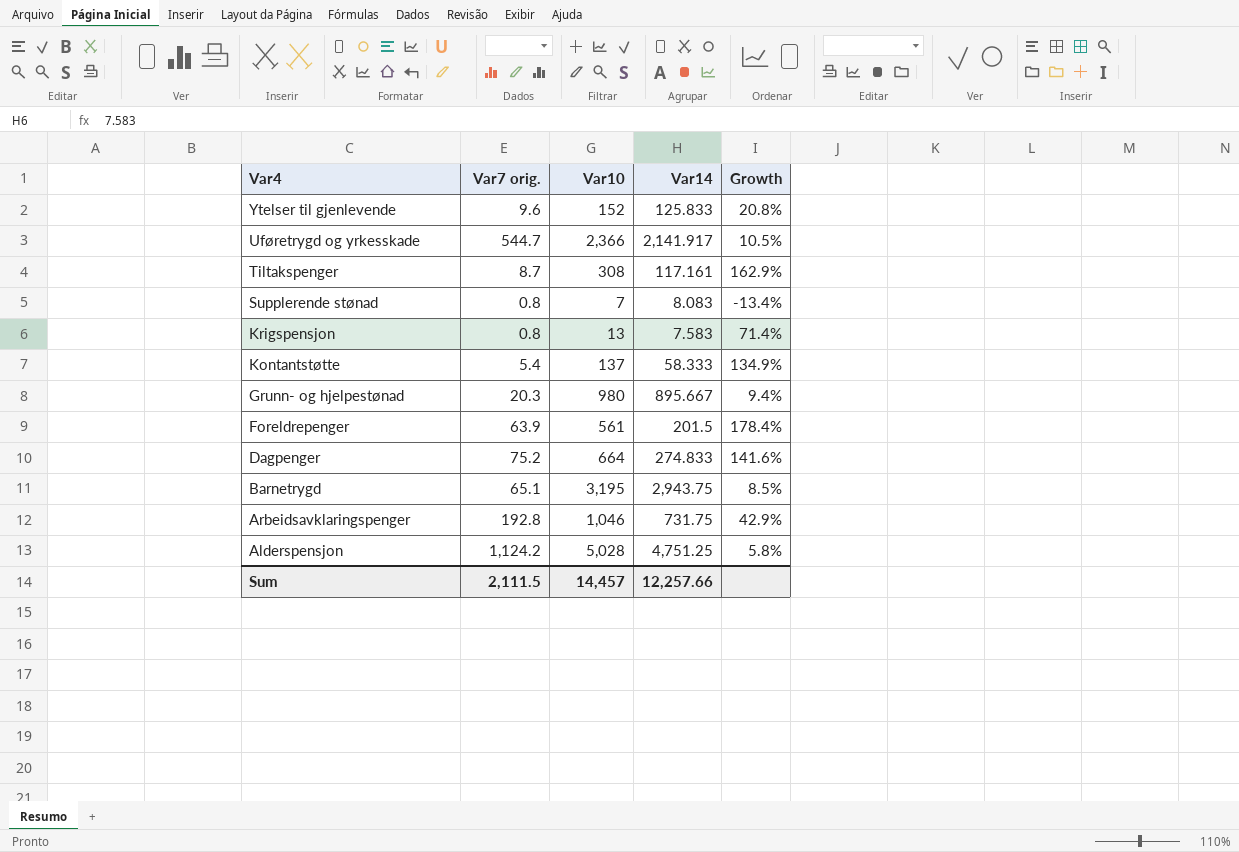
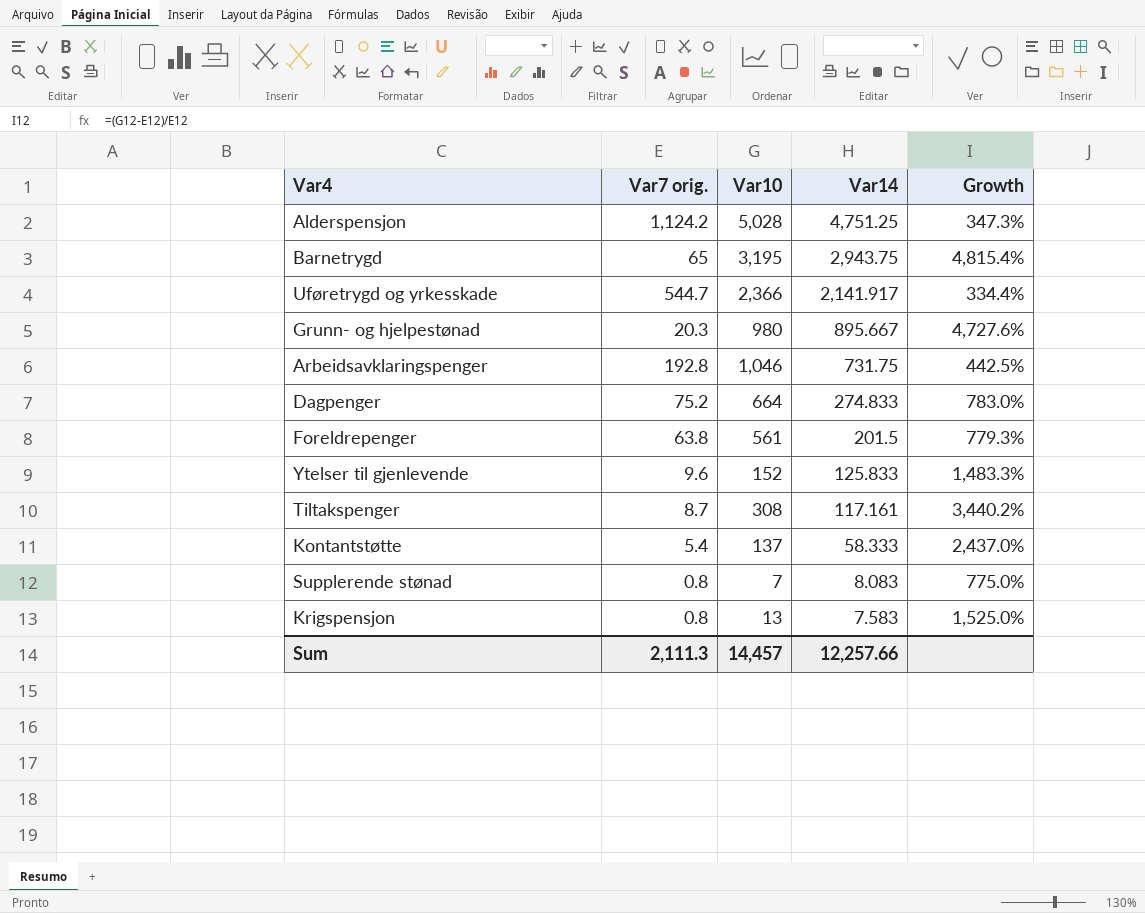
row order: Var4 descending -> Var14 descending
column Growth | formula: ([Var10] - [Var14]) / [Var14] -> ([Var10] - [Var7 orig.]) / [Var7 orig.]
Barnetrygd | Var7 orig.: 65.1 -> 65
Foreldrepenger | Var7 orig.: 63.9 -> 63.8
Sum | Var7 orig.: 2,111.5 -> 2,111.3

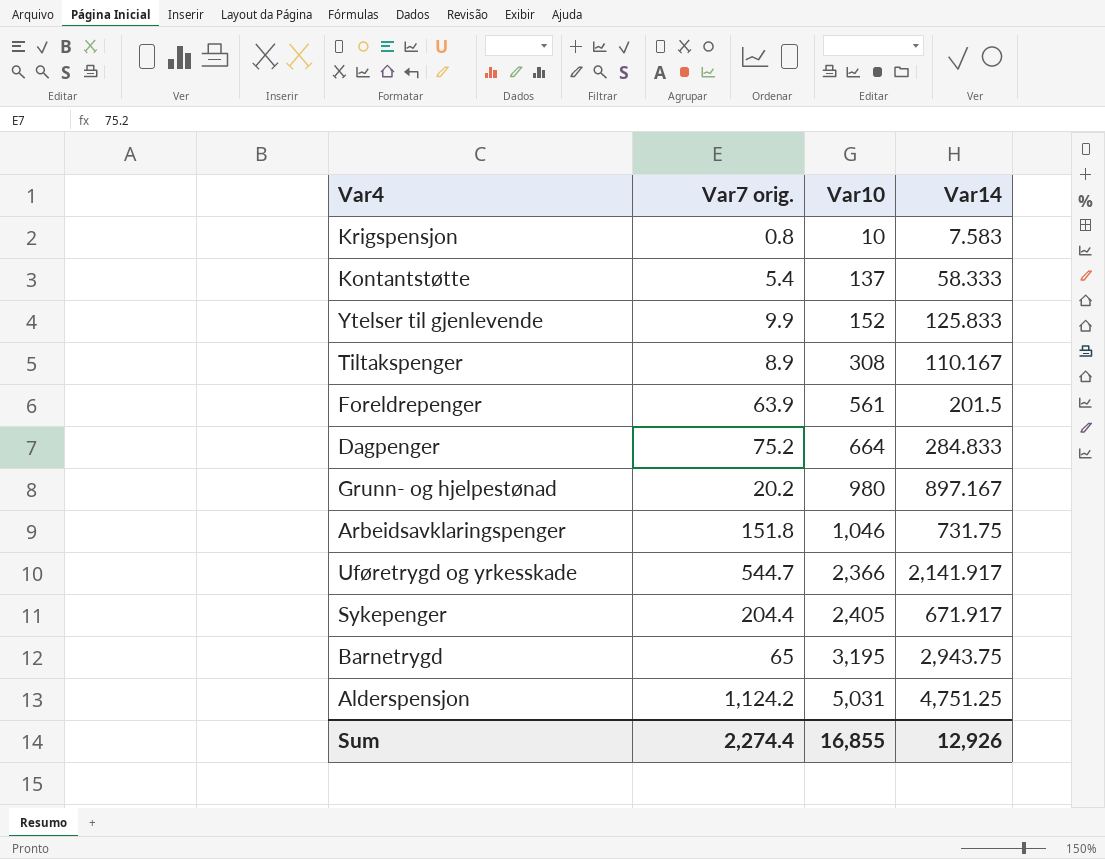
row order: Var14 descending -> Var10 ascending
column Growth | formula: ([Var10] - [Var7 orig.]) / [Var7 orig.] -> none
row Supplerende stønad: 0.8 | 7 | 8.083 | 775.0% -> none
Krigspensjon | Var10: 13 -> 10
Ytelser til gjenlevende | Var7 orig.: 9.6 -> 9.9
Tiltakspenger | Var7 orig.: 8.7 -> 8.9
Tiltakspenger | Var14: 117.161 -> 110.167
Foreldrepenger | Var7 orig.: 63.8 -> 63.9
Dagpenger | Var14: 274.833 -> 284.833
Grunn- og hjelpestønad | Var7 orig.: 20.3 -> 20.2
Grunn- og hjelpestønad | Var14: 895.667 -> 897.167
Arbeidsavklaringspenger | Var7 orig.: 192.8 -> 151.8
row Sykepenger: none -> 204.4 | 2,405 | 671.917
Alderspensjon | Var10: 5,028 -> 5,031
Sum | Var7 orig.: 2,111.3 -> 2,274.4
Sum | Var10: 14,457 -> 16,855
Sum | Var14: 12,257.66 -> 12,926

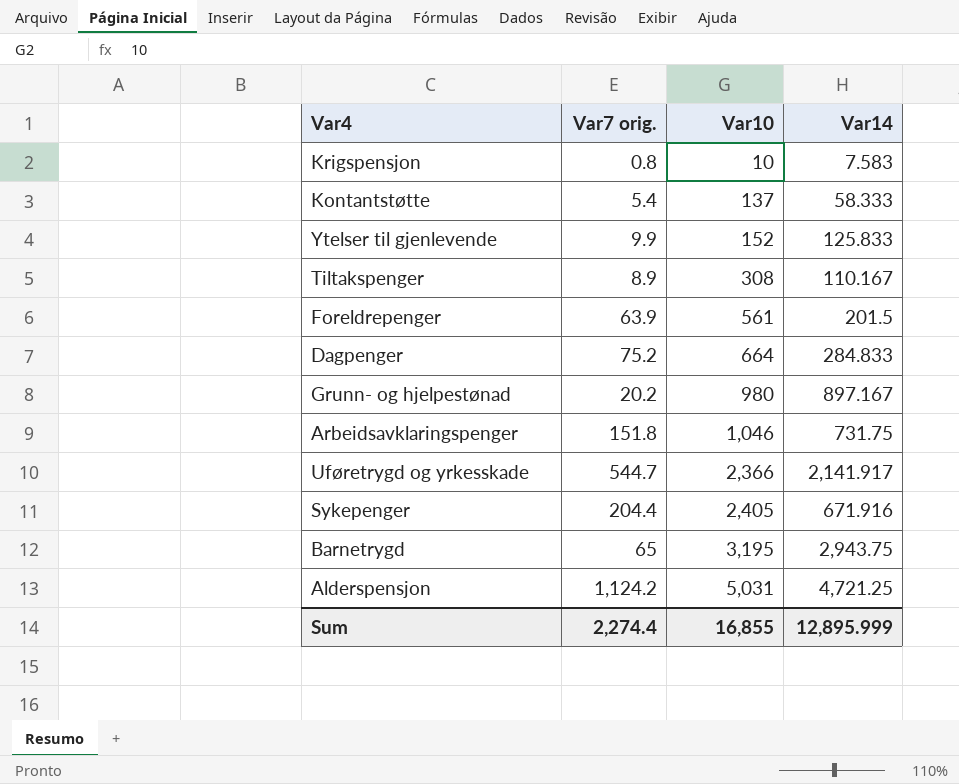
Sykepenger | Var14: 671.917 -> 671.916
Alderspensjon | Var14: 4,751.25 -> 4,721.25
Sum | Var14: 12,926 -> 12,895.999

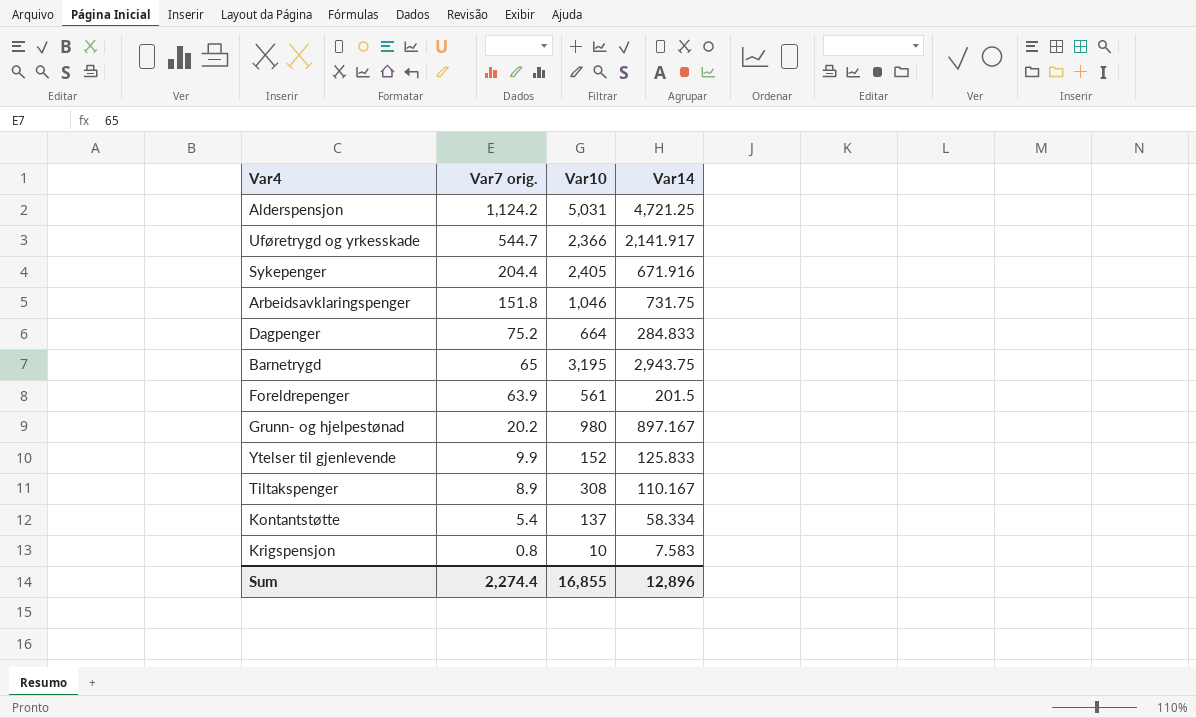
row order: Var10 ascending -> Var7 orig. descending
Kontantstøtte | Var14: 58.333 -> 58.334
Sum | Var14: 12,895.999 -> 12,896

